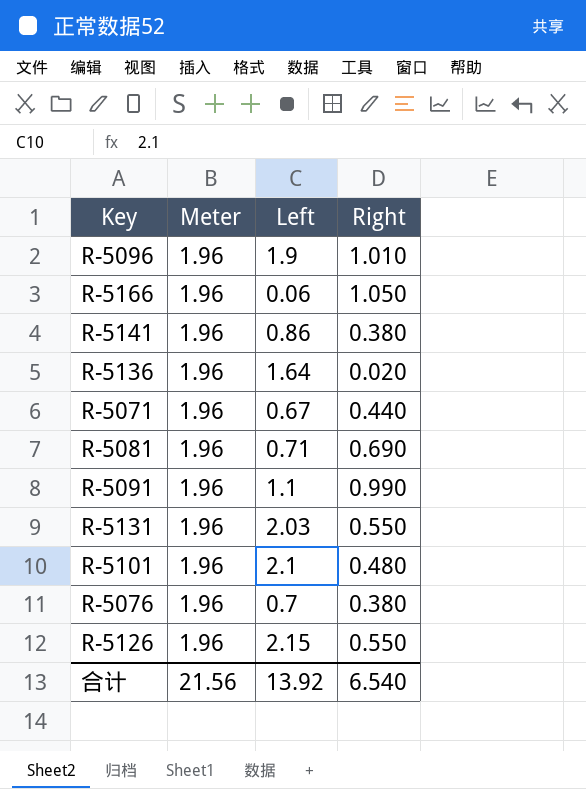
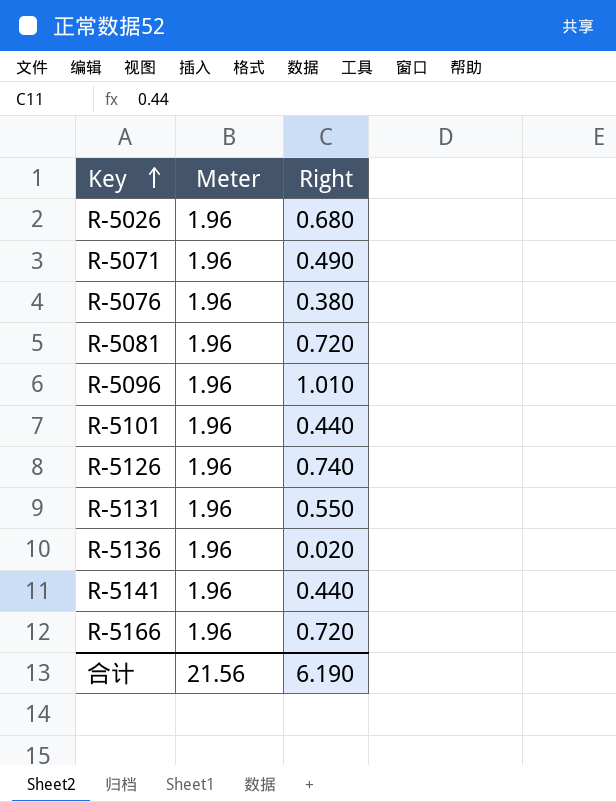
row order: none -> Key ascending
column Left | position: 3 -> none
row R-5091: 1.96 | 1.1 | 0.990 -> none
row R-5026: none -> 1.96 | 0.680
R-5071 | Right: 0.440 -> 0.490
R-5081 | Right: 0.690 -> 0.720
R-5101 | Right: 0.480 -> 0.440
R-5126 | Right: 0.550 -> 0.740
R-5141 | Right: 0.380 -> 0.440
R-5166 | Right: 1.050 -> 0.720
合计 | Right: 6.540 -> 6.190

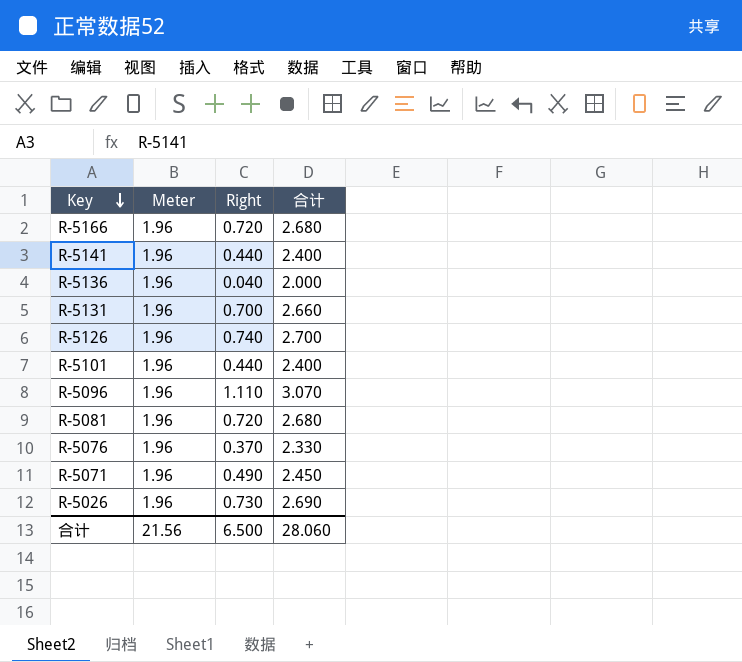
row order: Key ascending -> Key descending
column 合计 | formula: none -> [Meter] + [Right]
R-5136 | Right: 0.020 -> 0.040
R-5131 | Right: 0.550 -> 0.700
R-5096 | Right: 1.010 -> 1.110
R-5076 | Right: 0.380 -> 0.370
R-5026 | Right: 0.680 -> 0.730
合计 | Right: 6.190 -> 6.500

